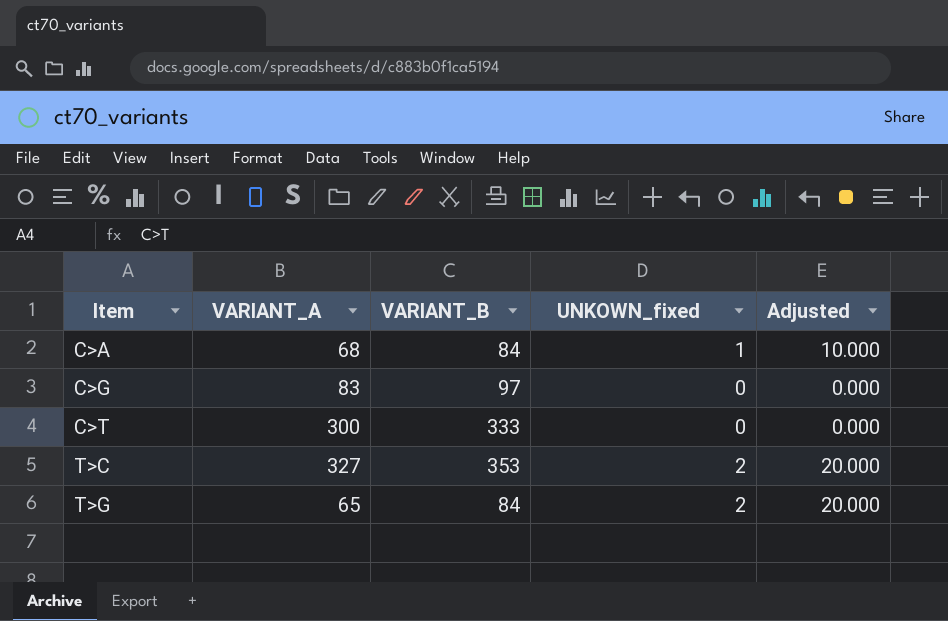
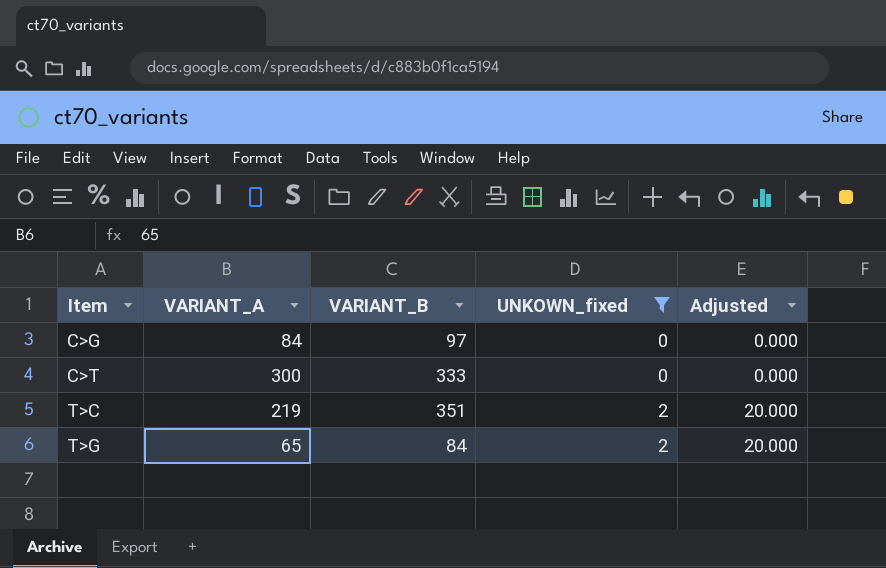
filter: none -> UNKOWN_fixed != 1
C>G | VARIANT_A: 83 -> 84
T>C | VARIANT_A: 327 -> 219
T>C | VARIANT_B: 353 -> 351

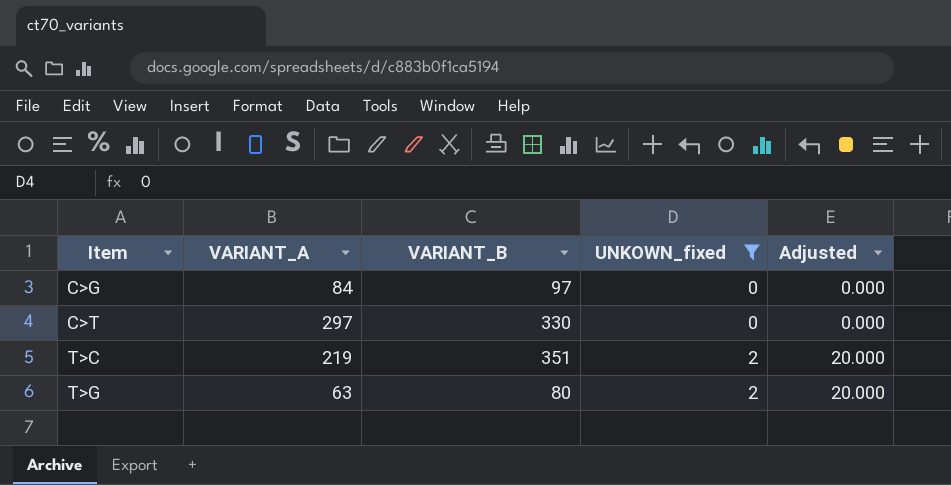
C>T | VARIANT_A: 300 -> 297
C>T | VARIANT_B: 333 -> 330
T>G | VARIANT_A: 65 -> 63
T>G | VARIANT_B: 84 -> 80

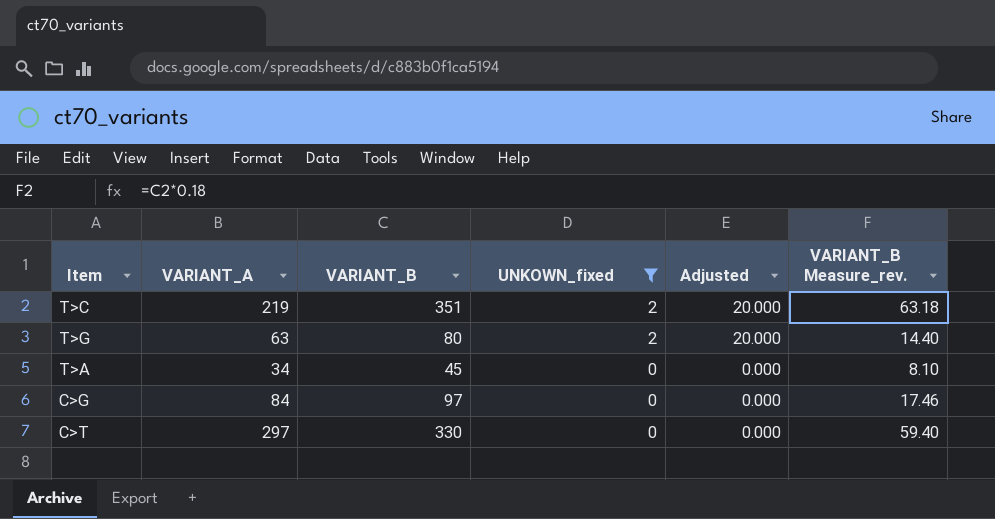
row order: Item ascending -> UNKOWN_fixed descending
column VARIANT_B Measure_rev. | formula: none -> [VARIANT_B] * 0.18
row T>A: none -> 34 | 45 | 0 | 0.000 | 8.10

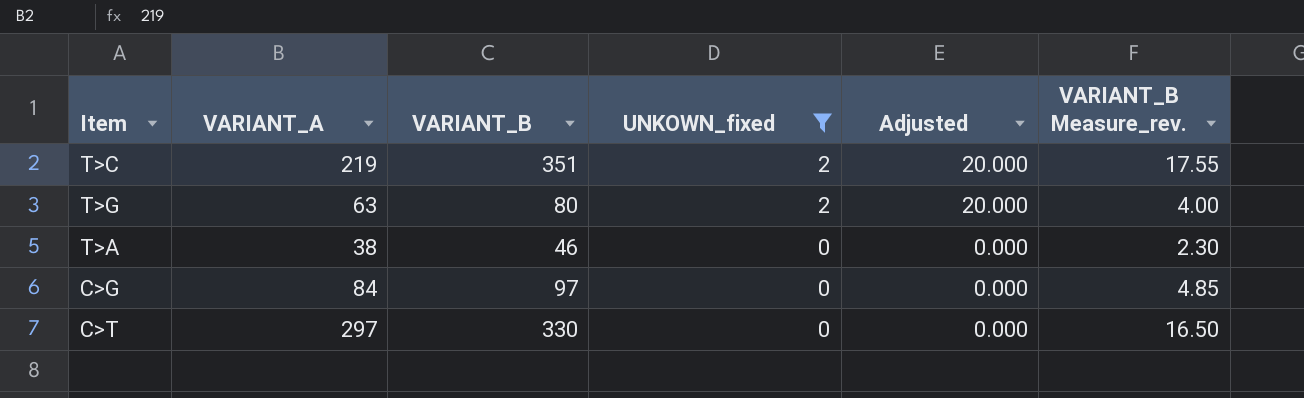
column VARIANT_B Measure_rev. | formula: [VARIANT_B] * 0.18 -> [VARIANT_B] * 0.05
T>A | VARIANT_A: 34 -> 38
T>A | VARIANT_B: 45 -> 46

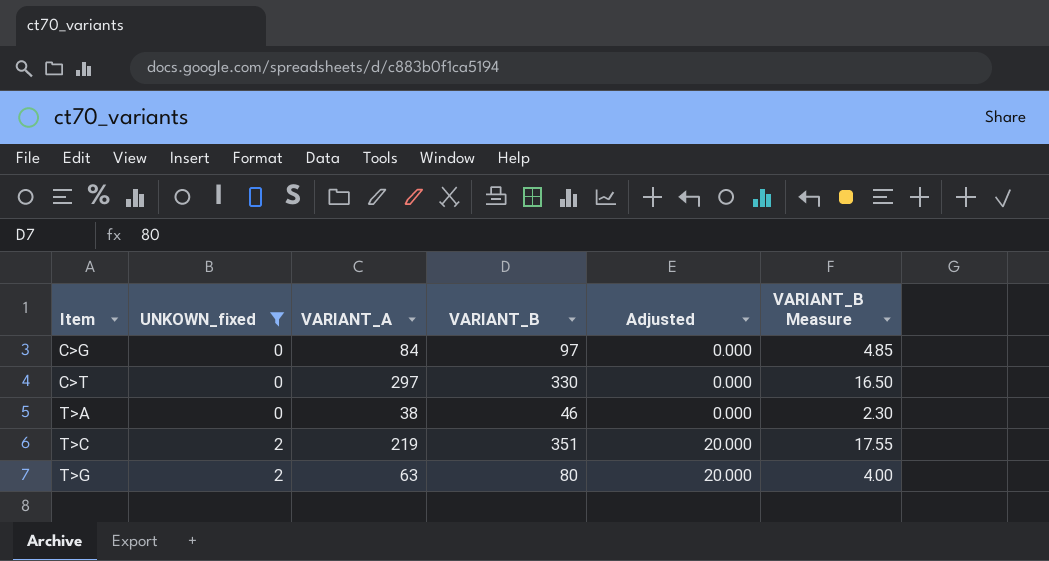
row order: UNKOWN_fixed descending -> Item ascending
column UNKOWN_fixed | position: 4 -> 2
column name: VARIANT_B Measure_rev. -> VARIANT_B Measure

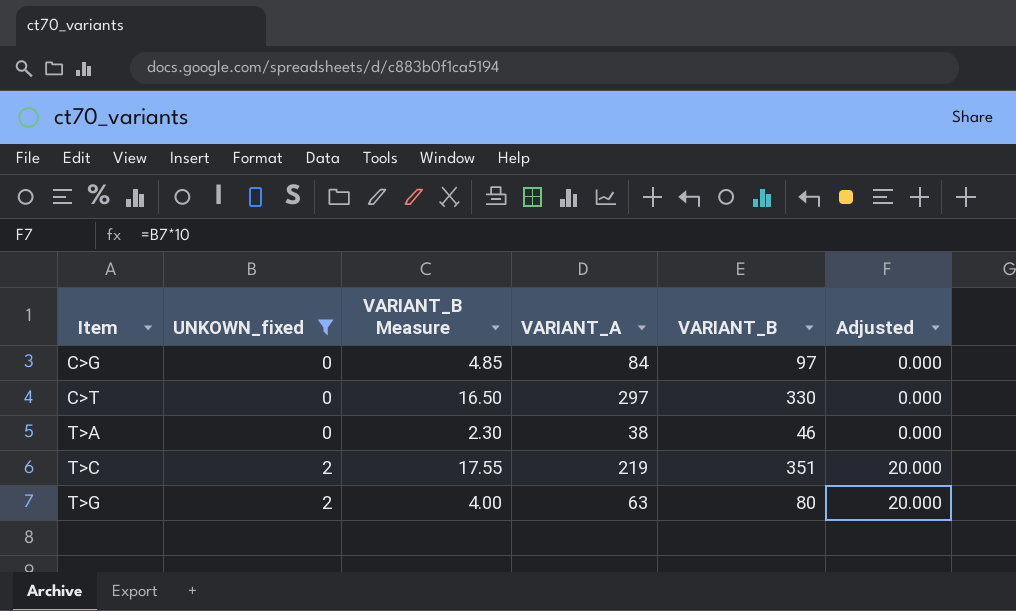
column VARIANT_B Measure | position: 6 -> 3

